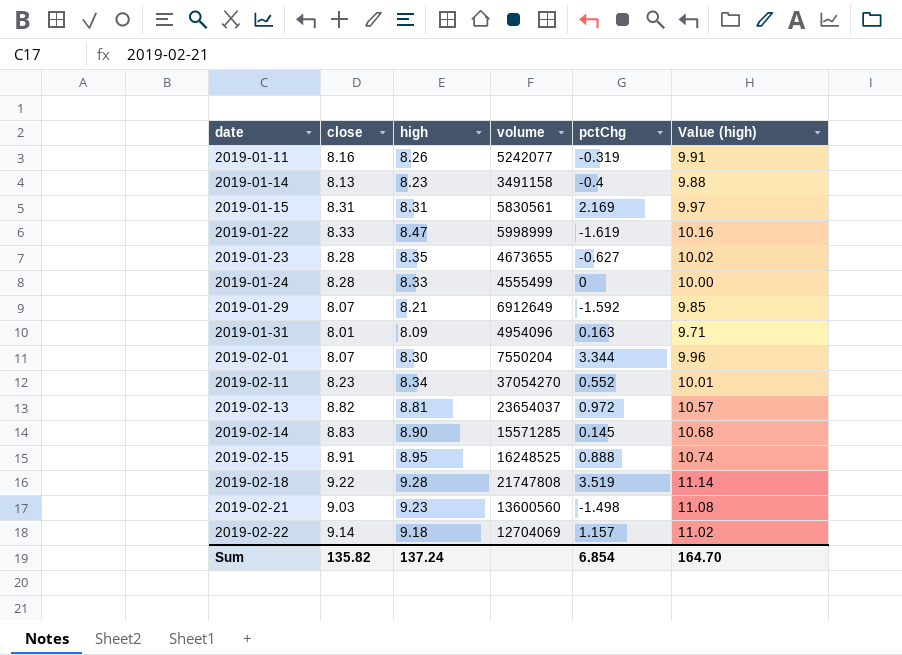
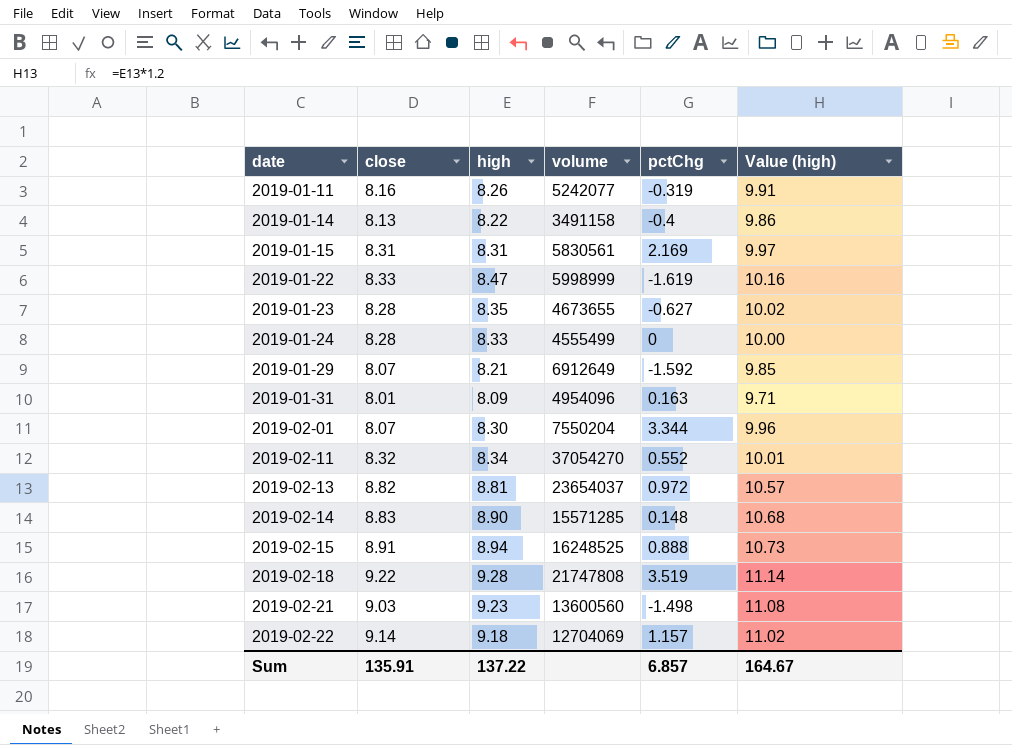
2019-01-14 | high: 8.23 -> 8.22
2019-01-14 | Value (high): 9.88 -> 9.86
2019-02-11 | close: 8.23 -> 8.32
2019-02-14 | pctChg: 0.145 -> 0.148
2019-02-15 | high: 8.95 -> 8.94
2019-02-15 | Value (high): 10.74 -> 10.73
Sum | close: 135.82 -> 135.91
Sum | high: 137.24 -> 137.22
Sum | pctChg: 6.854 -> 6.857
Sum | Value (high): 164.70 -> 164.67

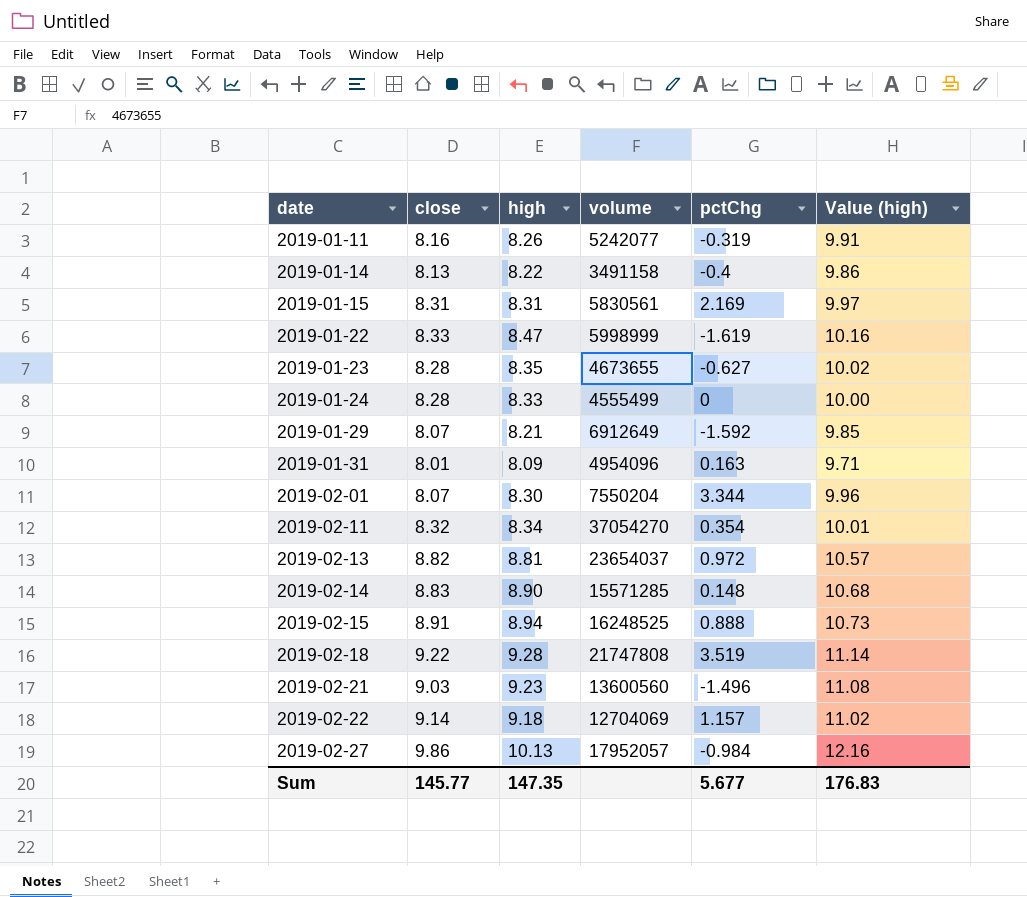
2019-02-11 | pctChg: 0.552 -> 0.354
2019-02-21 | pctChg: -1.498 -> -1.496
row 2019-02-27: none -> 9.86 | 10.13 | 17952057 | -0.984 | 12.16
Sum | close: 135.91 -> 145.77
Sum | high: 137.22 -> 147.35
Sum | pctChg: 6.857 -> 5.677
Sum | Value (high): 164.67 -> 176.83

